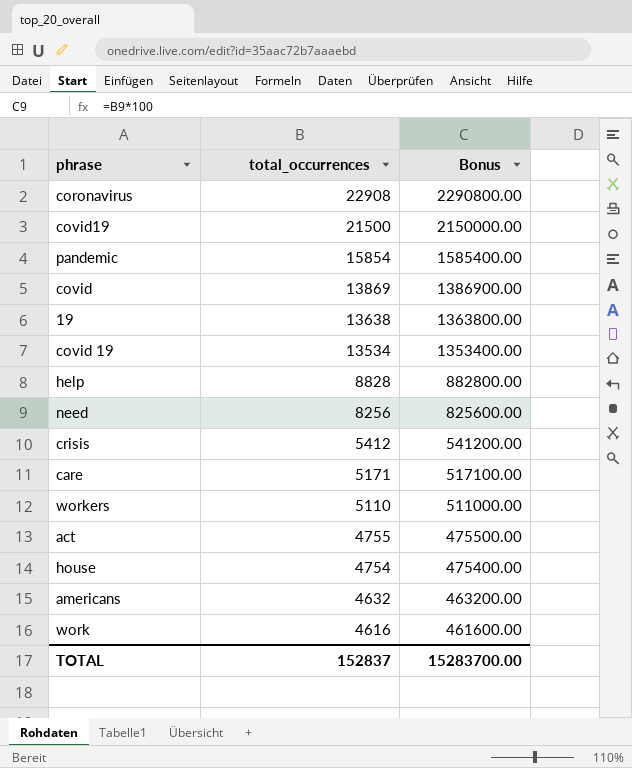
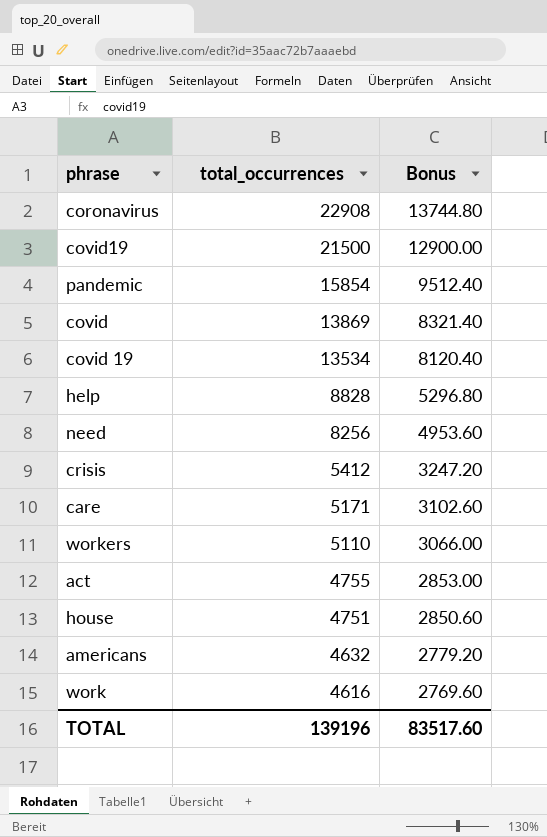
column Bonus | formula: [total_occurrences] * 100 -> [total_occurrences] * 0.6
row 19: 13638 | 1363800.00 -> none
house | total_occurrences: 4754 -> 4751
TOTAL | total_occurrences: 152837 -> 139196
TOTAL | Bonus: 15283700.00 -> 83517.60

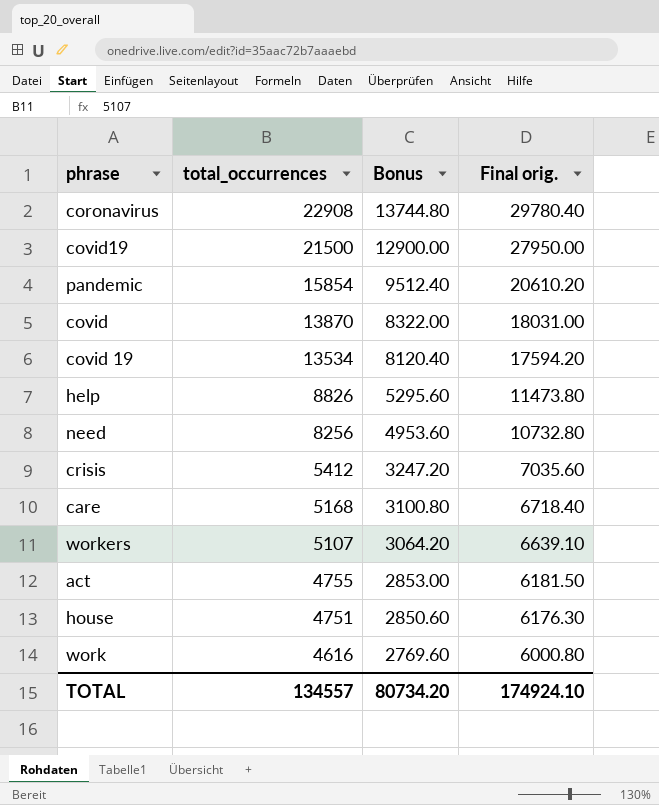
column Final orig. | formula: none -> [total_occurrences] * 1.3
row americans: 4632 | 2779.20 -> none
covid | total_occurrences: 13869 -> 13870
covid | Bonus: 8321.40 -> 8322.00
help | total_occurrences: 8828 -> 8826
help | Bonus: 5296.80 -> 5295.60
care | total_occurrences: 5171 -> 5168
care | Bonus: 3102.60 -> 3100.80
workers | total_occurrences: 5110 -> 5107
workers | Bonus: 3066.00 -> 3064.20
TOTAL | total_occurrences: 139196 -> 134557
TOTAL | Bonus: 83517.60 -> 80734.20

